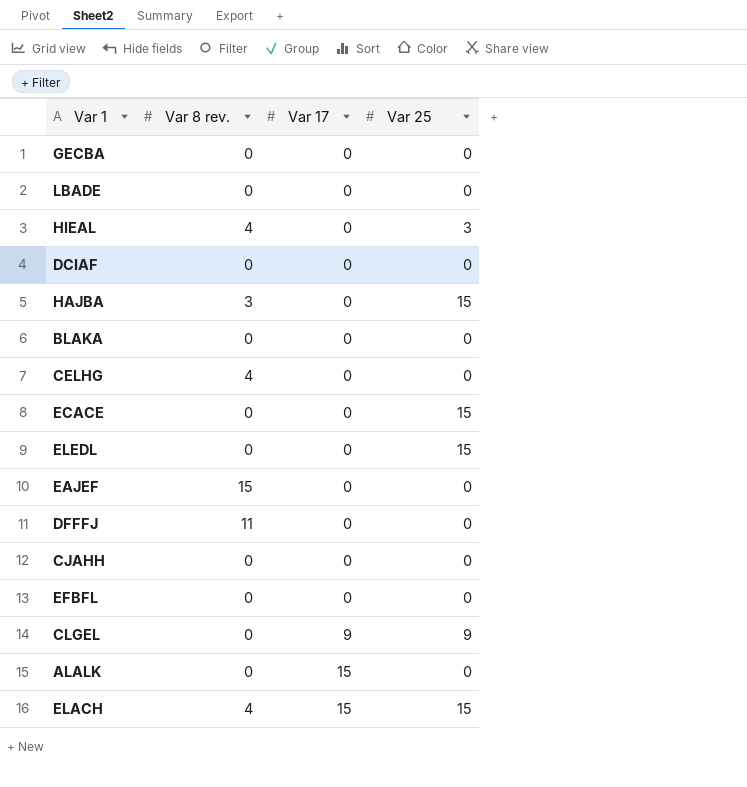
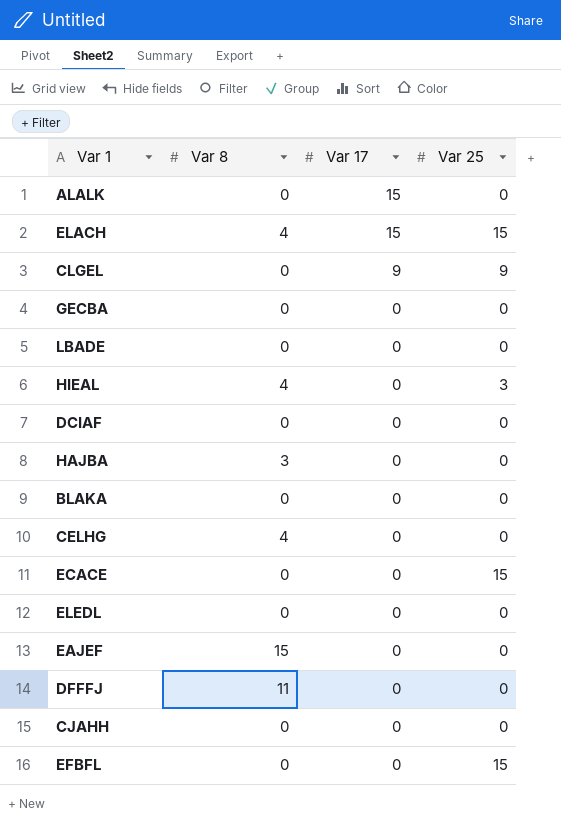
row order: Var 17 ascending -> Var 17 descending
column name: Var 8 rev. -> Var 8
HAJBA | Var 25: 15 -> 0
ELEDL | Var 25: 15 -> 0
EFBFL | Var 25: 0 -> 15

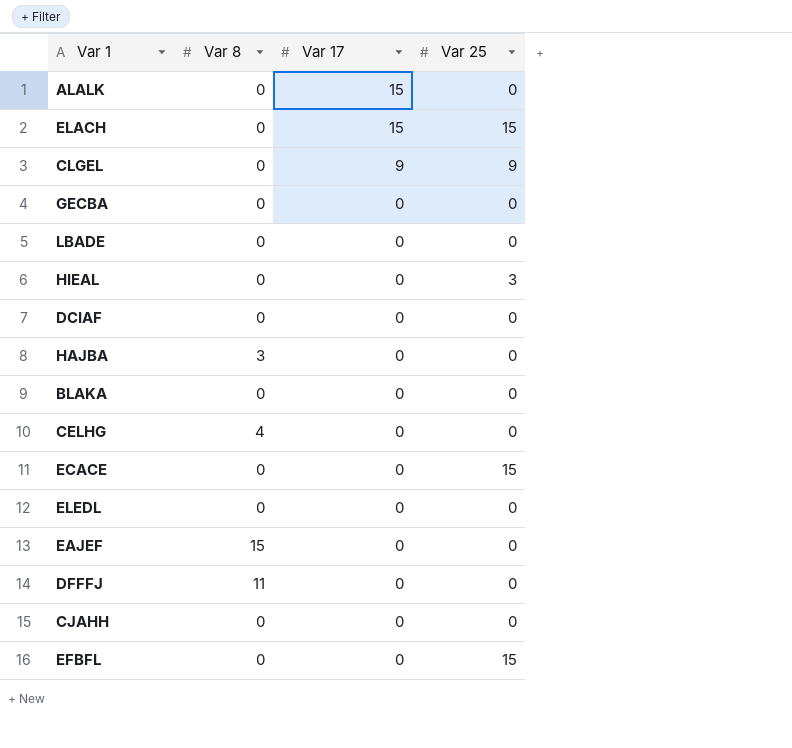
ELACH | Var 8: 4 -> 0
HIEAL | Var 8: 4 -> 0

